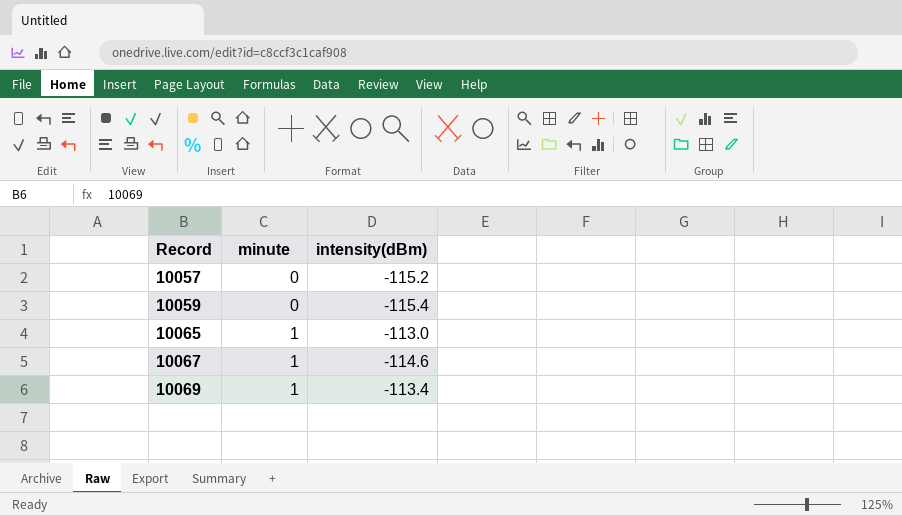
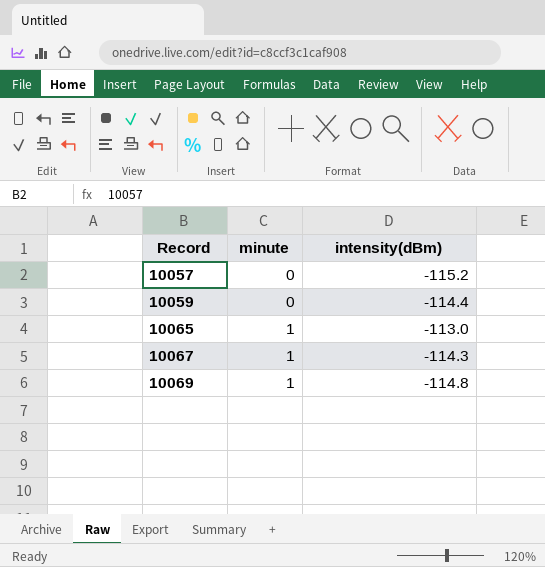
10059 | intensity(dBm): -115.4 -> -114.4
10067 | intensity(dBm): -114.6 -> -114.3
10069 | intensity(dBm): -113.4 -> -114.8

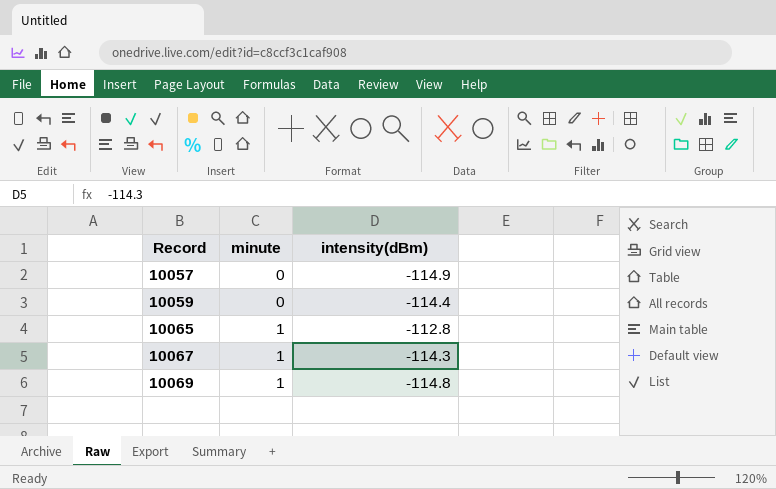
10057 | intensity(dBm): -115.2 -> -114.9
10065 | intensity(dBm): -113.0 -> -112.8

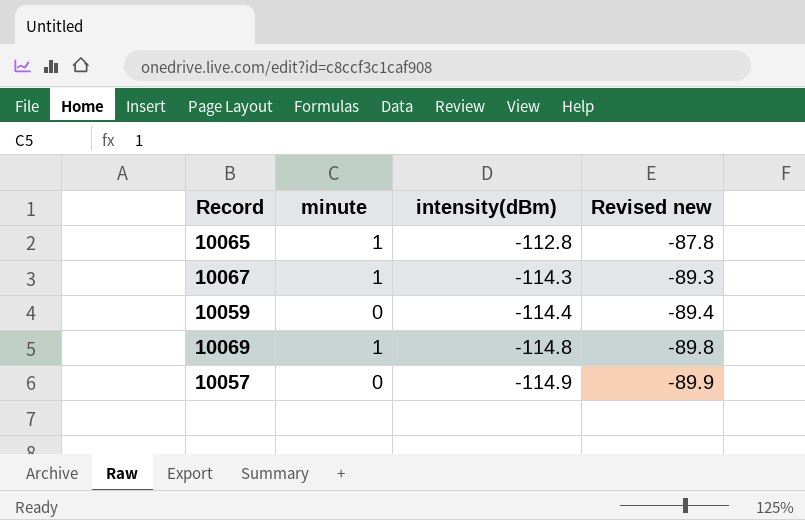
row order: Record ascending -> intensity(dBm) descending
column Revised new | formula: none -> [intensity(dBm)] + 25

